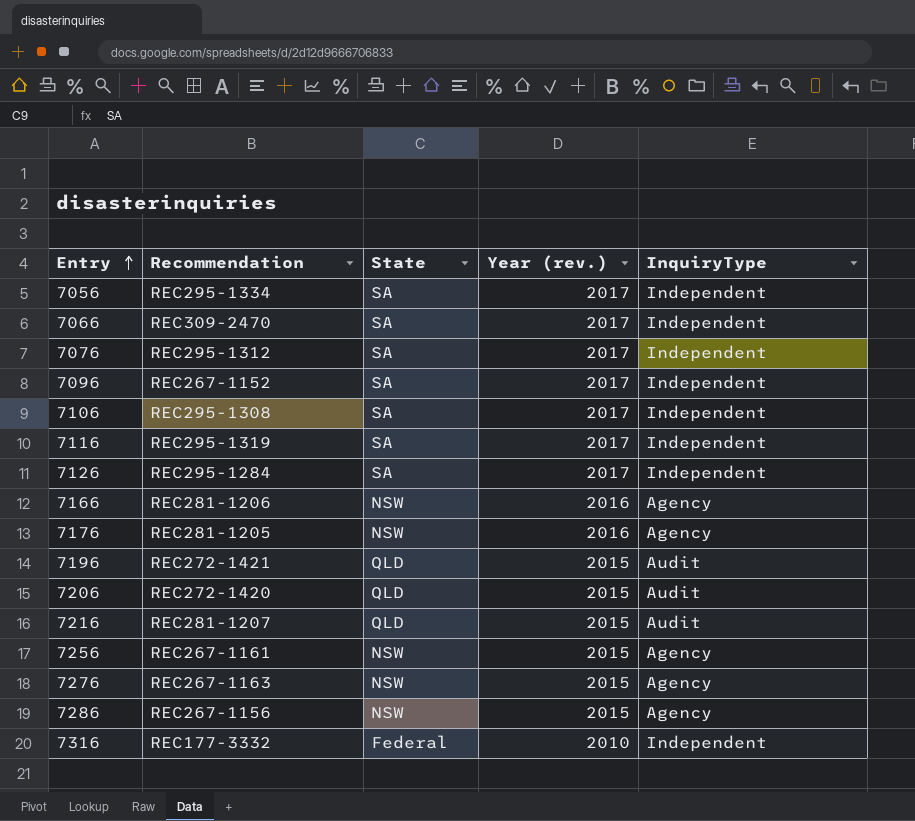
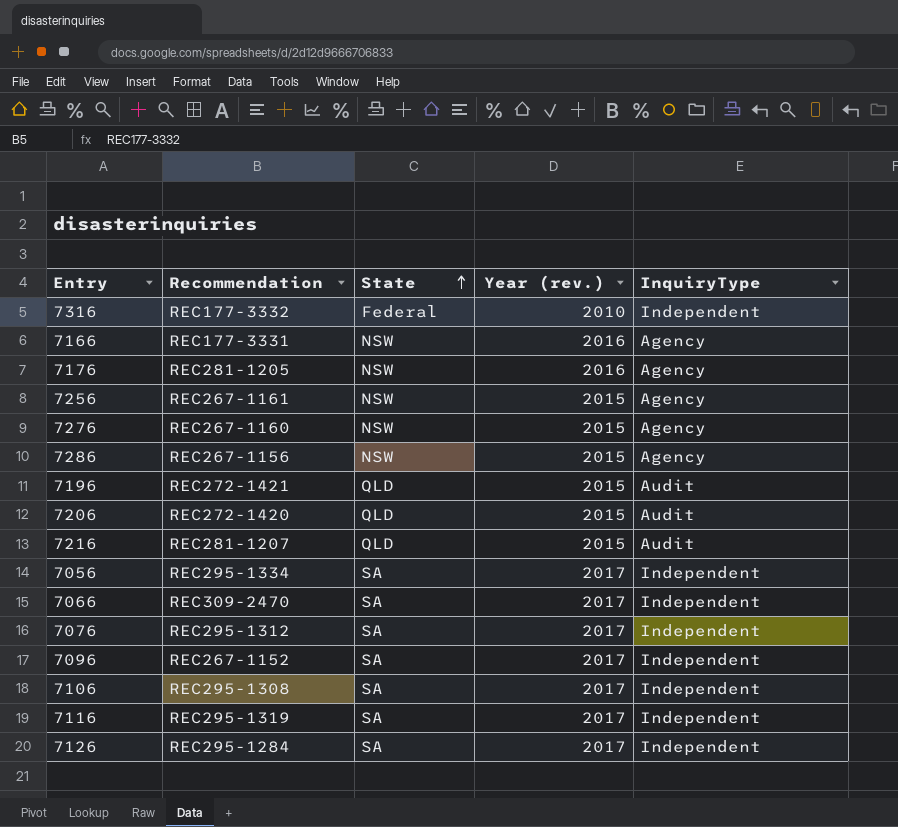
row order: Entry ascending -> State ascending
7166 | Recommendation: REC281-1206 -> REC177-3331
7276 | Recommendation: REC267-1163 -> REC267-1160

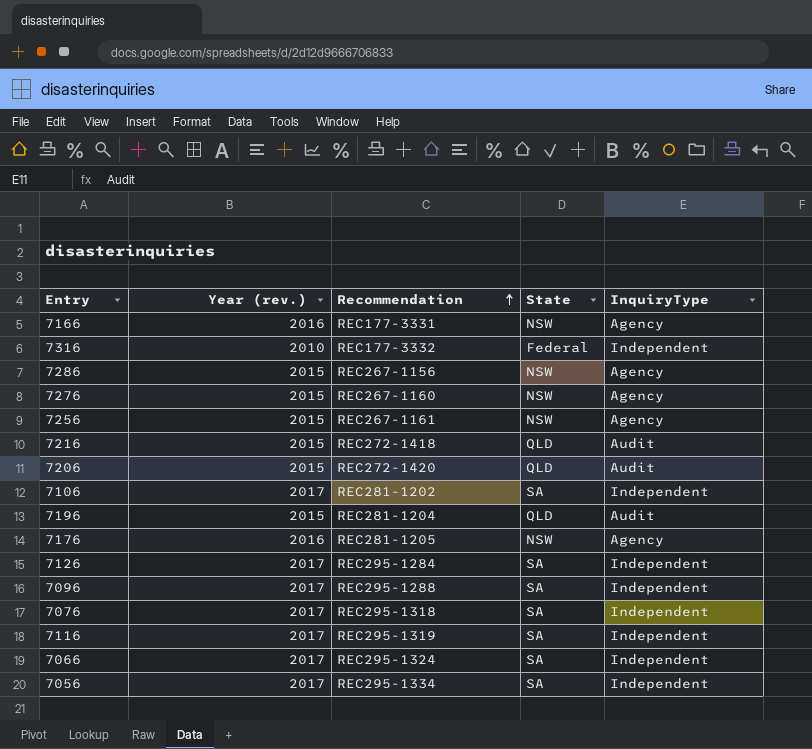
row order: State ascending -> Recommendation ascending
column Year (rev.) | position: 4 -> 2
7216 | Recommendation: REC281-1207 -> REC272-1418
7106 | Recommendation: REC295-1308 -> REC281-1202
7196 | Recommendation: REC272-1421 -> REC281-1204
7096 | Recommendation: REC267-1152 -> REC295-1288
7076 | Recommendation: REC295-1312 -> REC295-1318
7066 | Recommendation: REC309-2470 -> REC295-1324

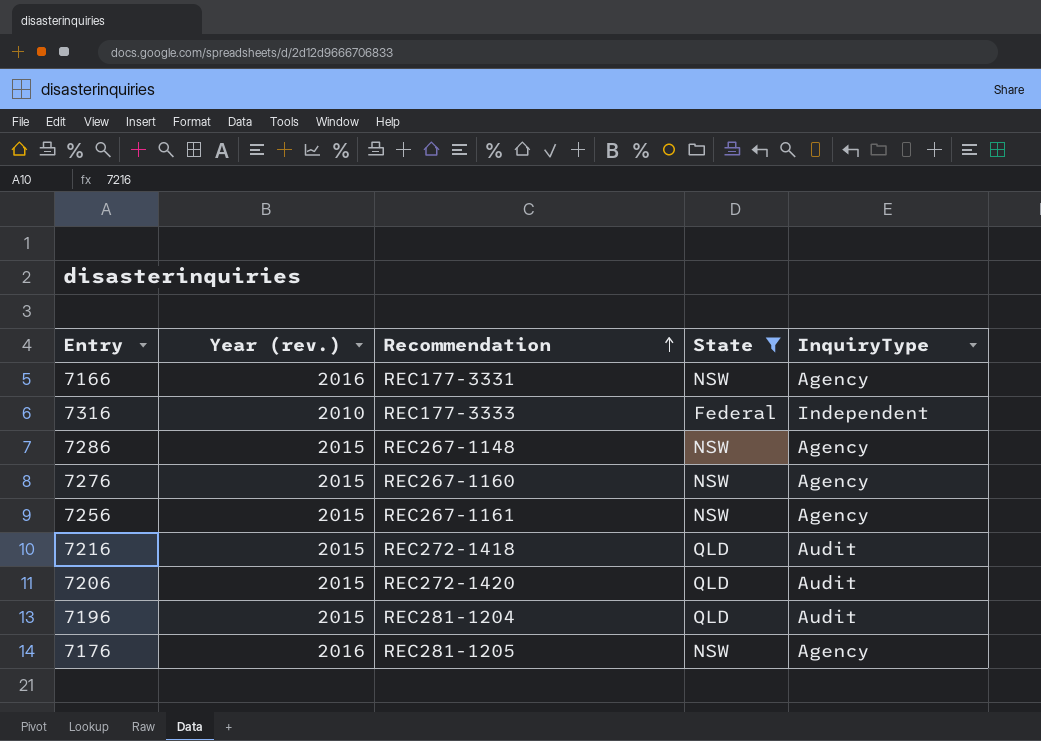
filter: none -> State != SA
7316 | Recommendation: REC177-3332 -> REC177-3333
7286 | Recommendation: REC267-1156 -> REC267-1148

